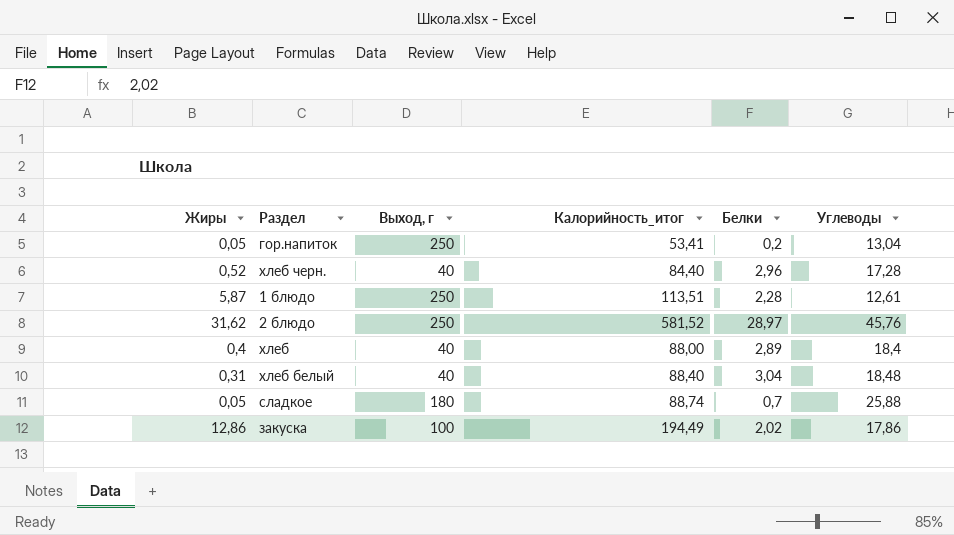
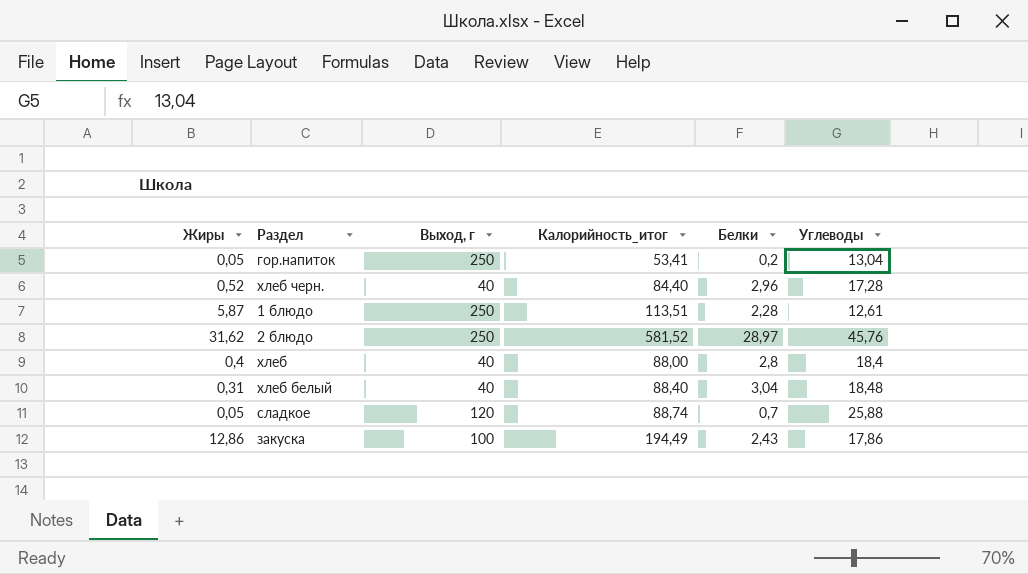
хлеб | Белки: 2,89 -> 2,8
сладкое | Выход, г: 180 -> 120
закуска | Белки: 2,02 -> 2,43

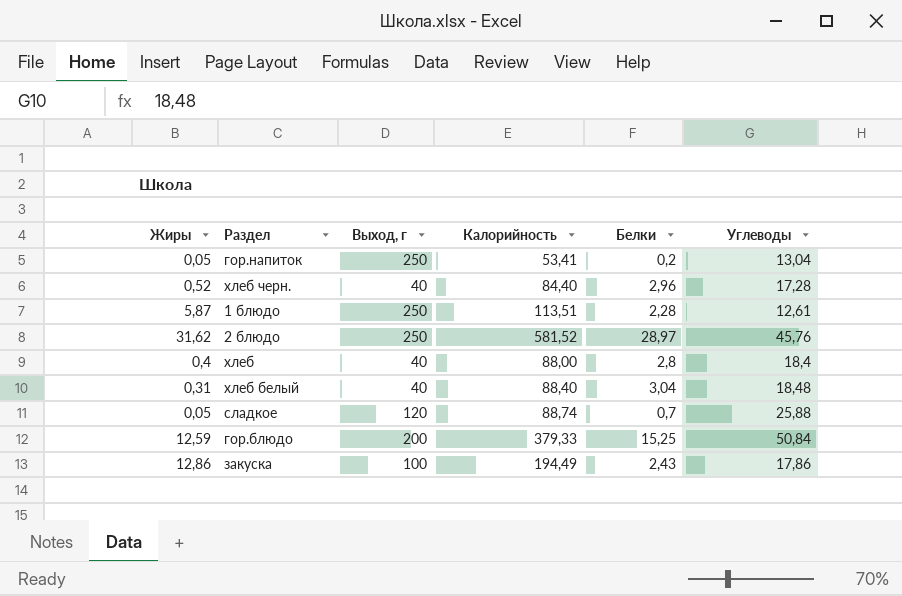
column name: Калорийность_итог -> Калорийность
row гор.блюдо: none -> 12,59 | 200 | 379,33 | 15,25 | 50,84

